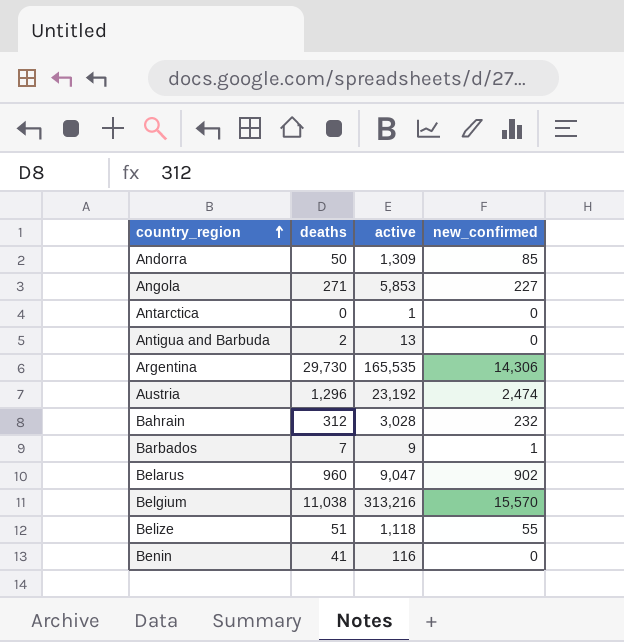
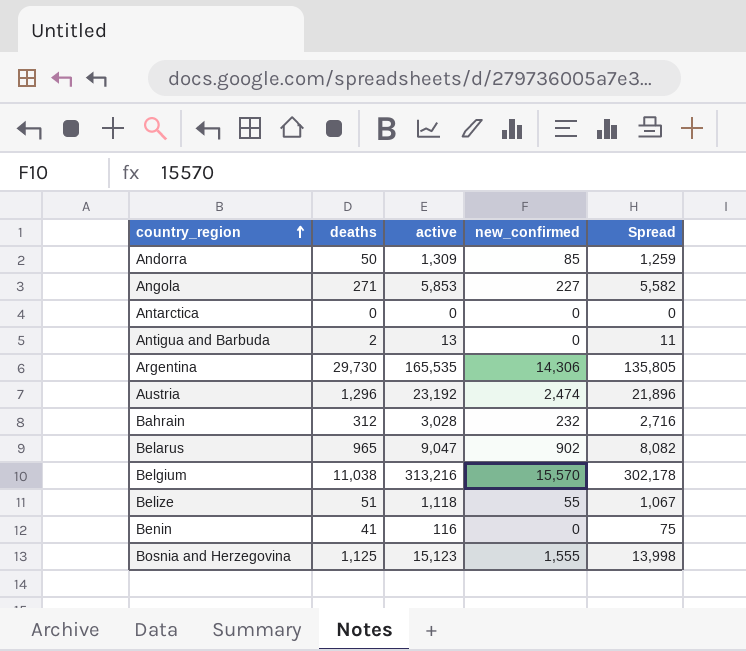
column Spread | formula: none -> [active] - [deaths]
row Barbados: 7 | 9 | 1 -> none
Antarctica | active: 1 -> 0
Belarus | deaths: 960 -> 965
row Bosnia and Herzegovina: none -> 1,125 | 15,123 | 1,555 | 13,998

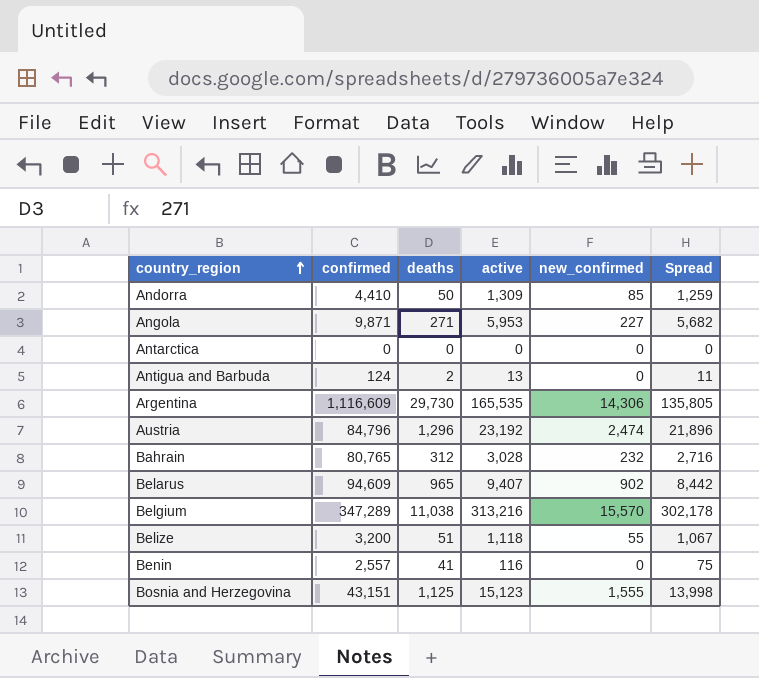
column confirmed | position: none -> 2
Angola | active: 5,853 -> 5,953
Angola | Spread: 5,582 -> 5,682
Belarus | active: 9,047 -> 9,407
Belarus | Spread: 8,082 -> 8,442

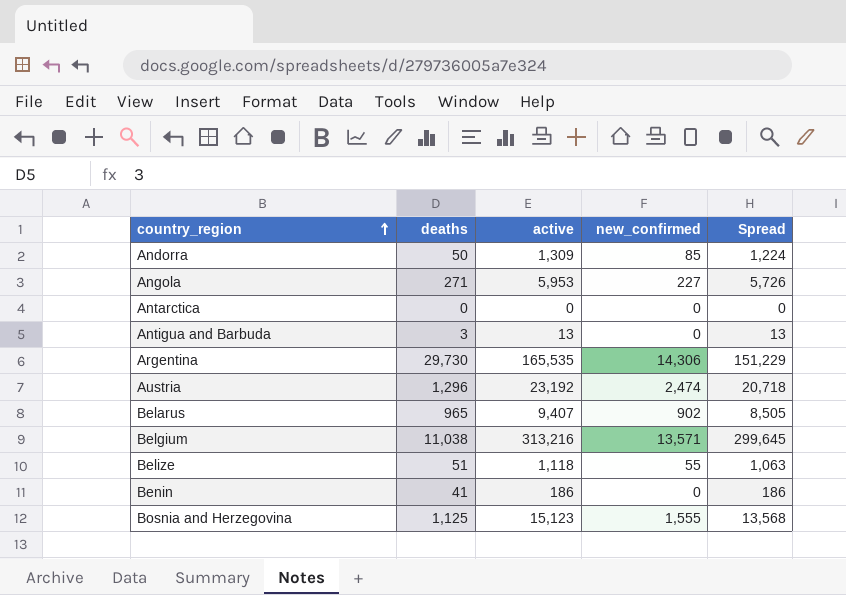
column confirmed | position: 2 -> none
column Spread | formula: [active] - [deaths] -> [active] - [new_confirmed]
row Bahrain: 80,765 | 312 | 3,028 | 232 | 2,716 -> none
Antigua and Barbuda | deaths: 2 -> 3
Belgium | new_confirmed: 15,570 -> 13,571
Benin | active: 116 -> 186

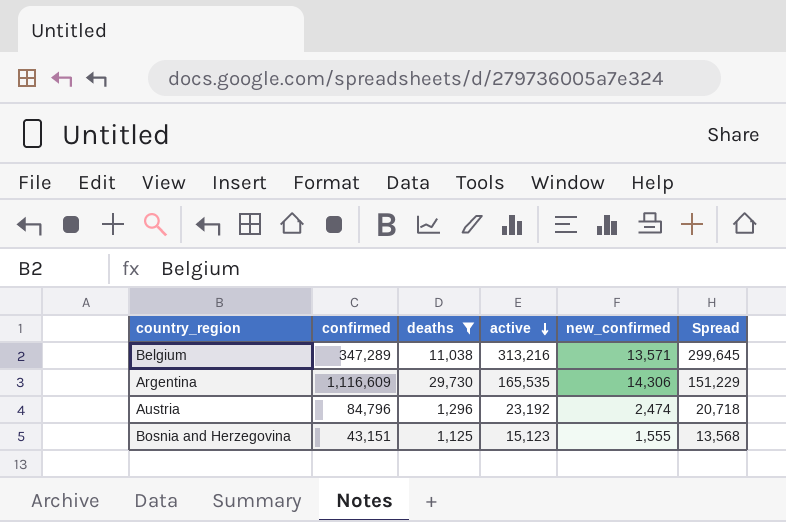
filter: none -> deaths >= 1,125
row order: country_region ascending -> active descending
column confirmed | position: none -> 2

